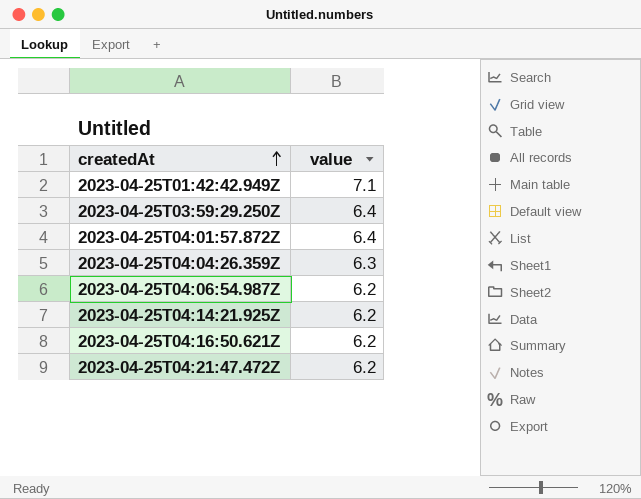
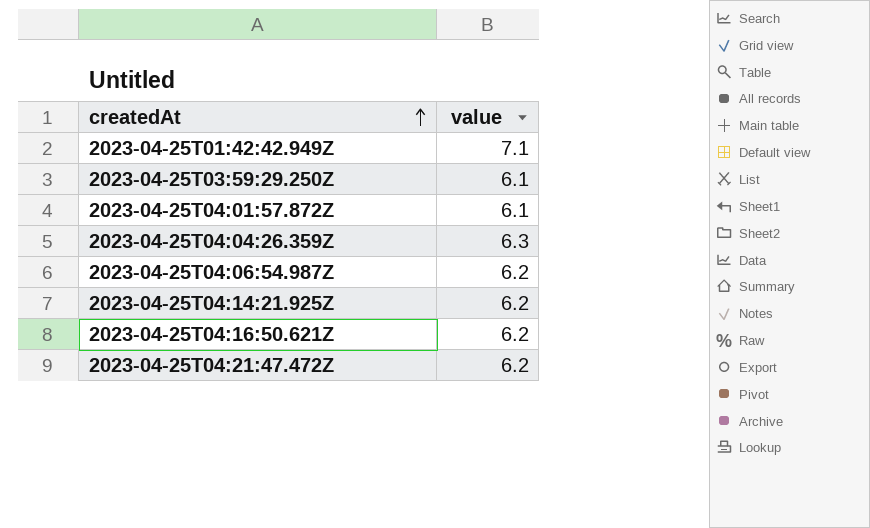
2023-04-25T03:59:29.250Z | value: 6.4 -> 6.1
2023-04-25T04:01:57.872Z | value: 6.4 -> 6.1

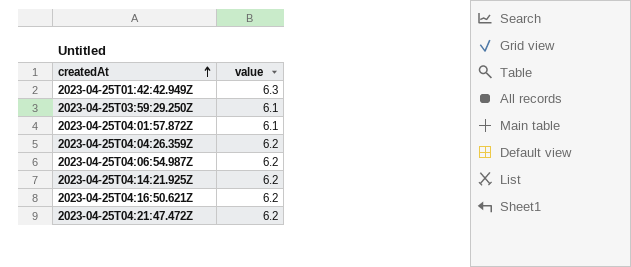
2023-04-25T01:42:42.949Z | value: 7.1 -> 6.3
2023-04-25T04:04:26.359Z | value: 6.3 -> 6.2

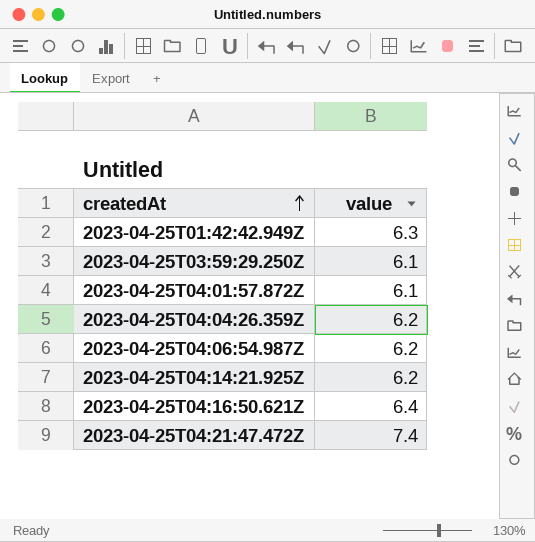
2023-04-25T04:16:50.621Z | value: 6.2 -> 6.4
2023-04-25T04:21:47.472Z | value: 6.2 -> 7.4

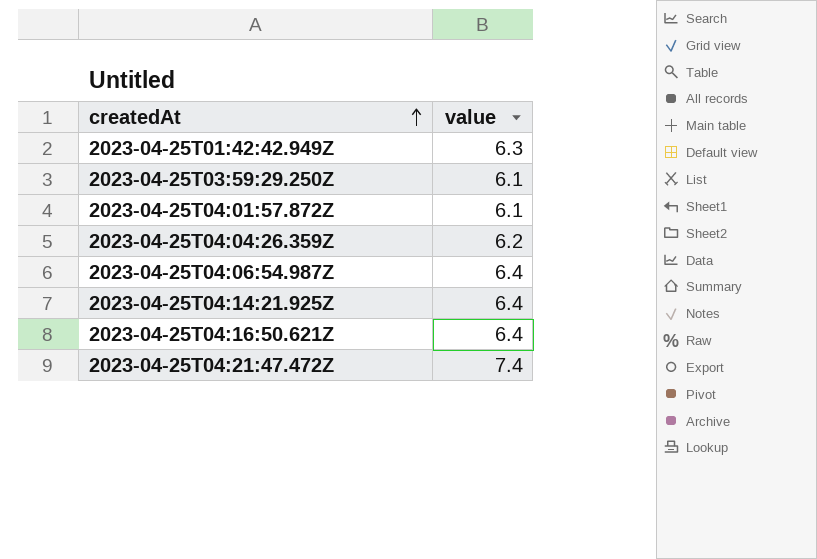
2023-04-25T04:06:54.987Z | value: 6.2 -> 6.4
2023-04-25T04:14:21.925Z | value: 6.2 -> 6.4

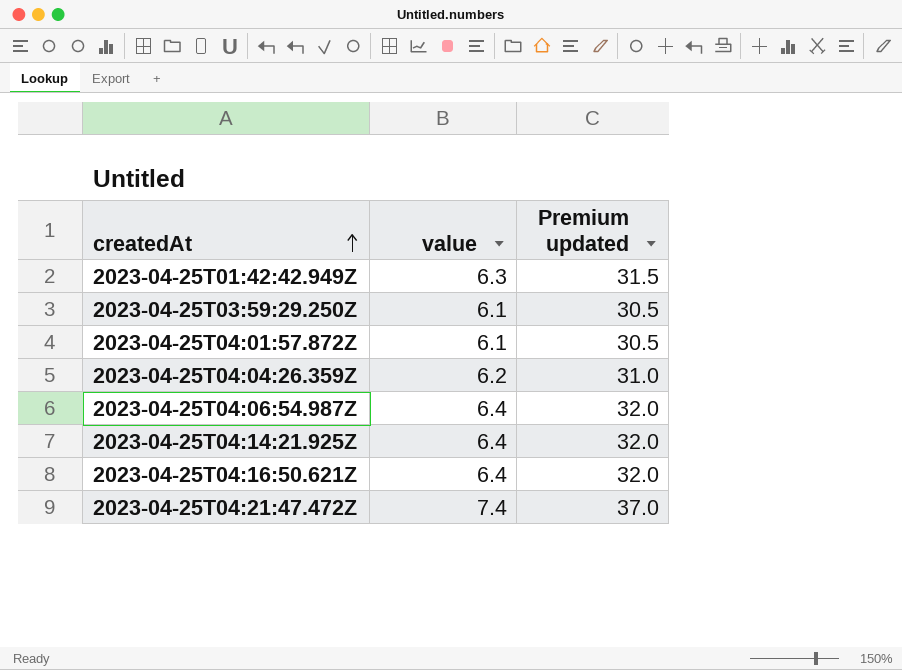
column Premium updated | formula: none -> [value] * 5

